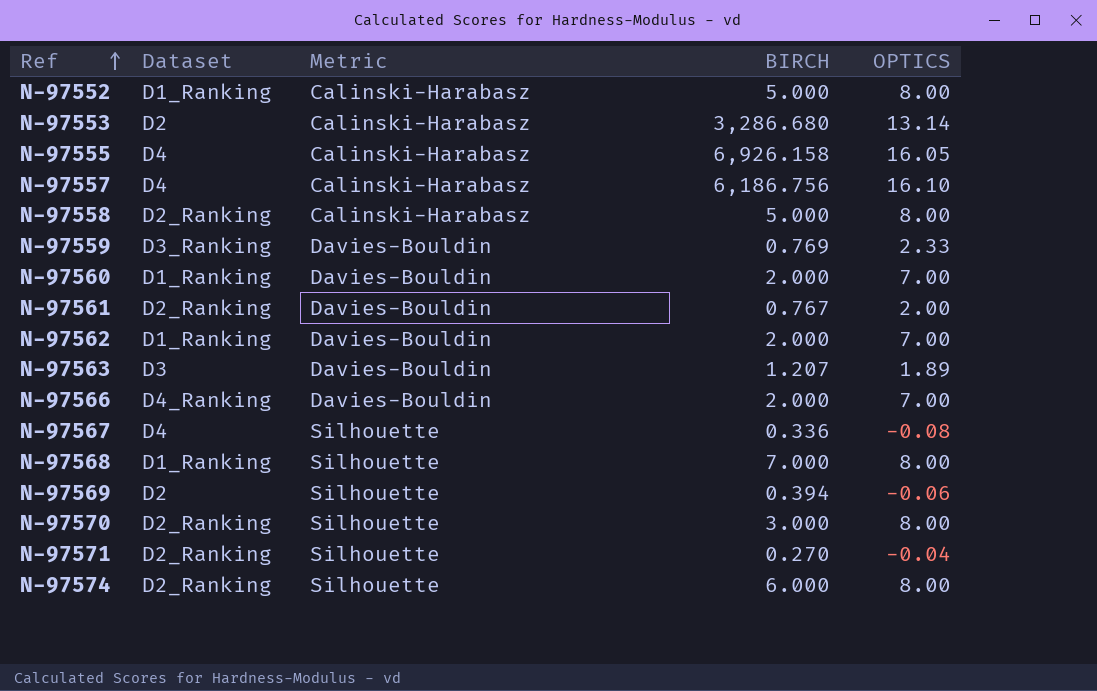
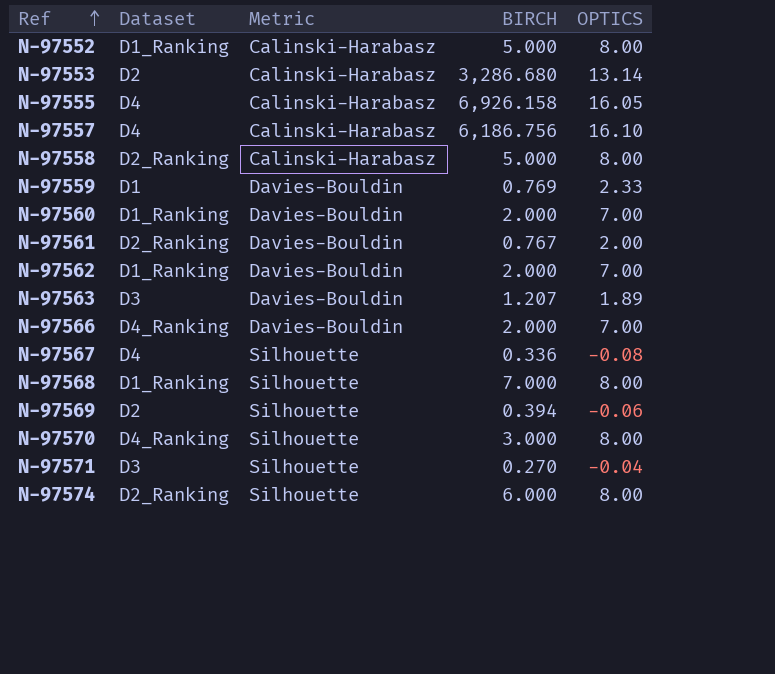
N-97559 | Dataset: D3_Ranking -> D1
N-97570 | Dataset: D2_Ranking -> D4_Ranking
N-97571 | Dataset: D2_Ranking -> D3

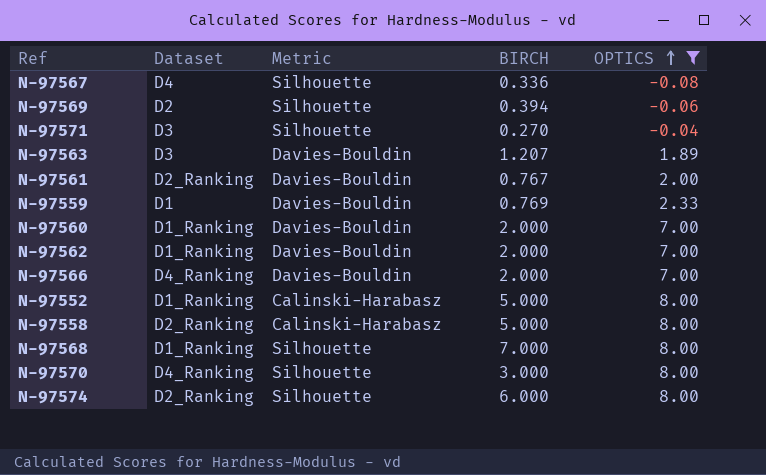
filter: none -> OPTICS <= 8.00
row order: Ref ascending -> OPTICS ascending

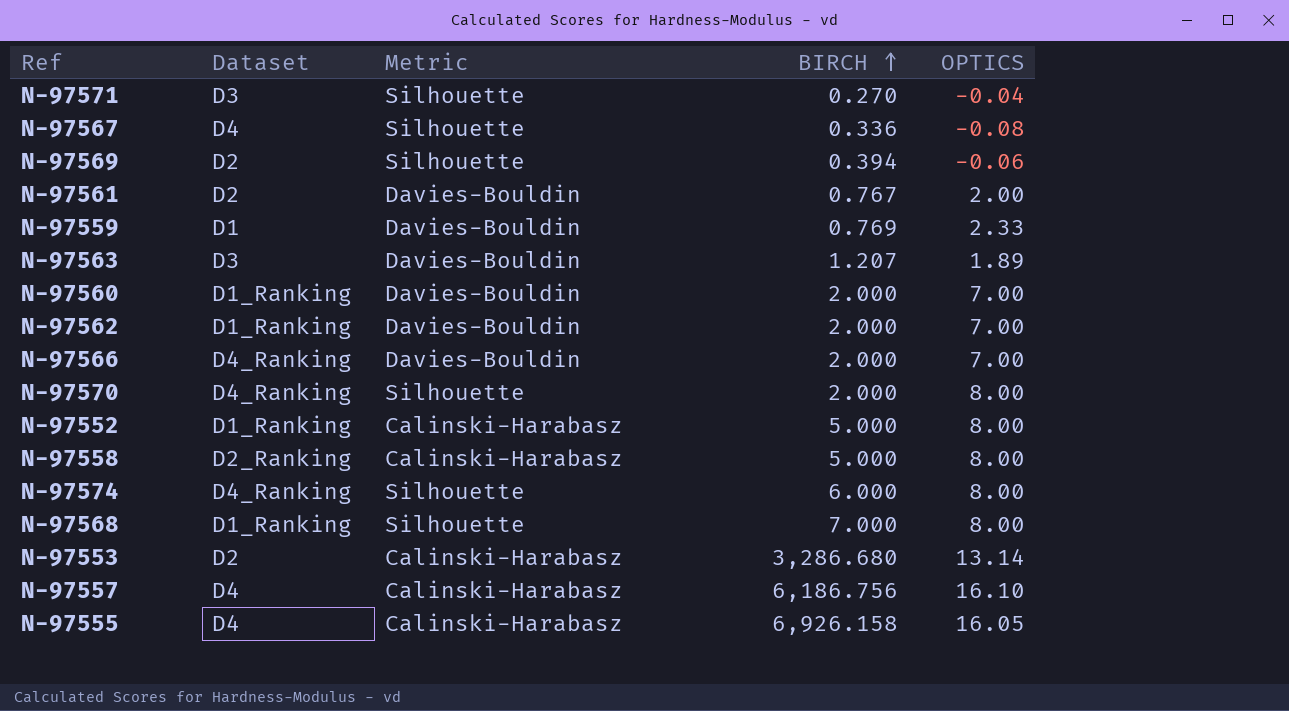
filter: OPTICS <= 8.00 -> none
row order: OPTICS ascending -> BIRCH ascending
N-97561 | Dataset: D2_Ranking -> D2
N-97570 | BIRCH: 3.000 -> 2.000
N-97574 | Dataset: D2_Ranking -> D4_Ranking

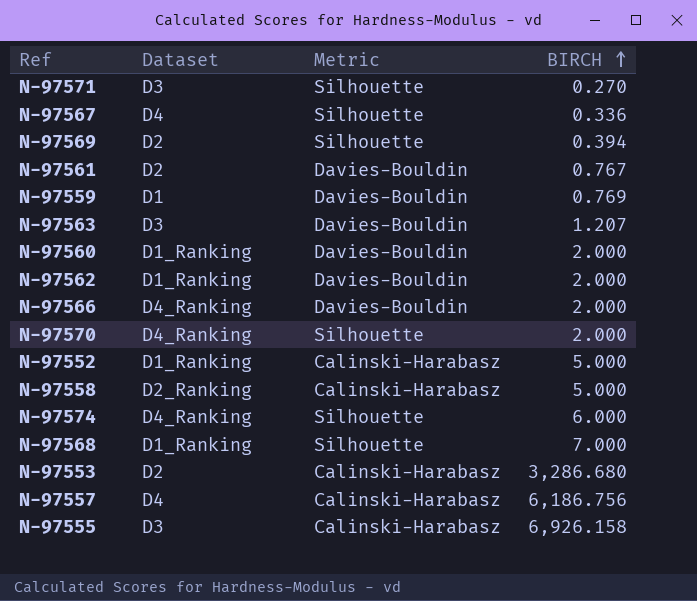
column OPTICS | position: 5 -> none
N-97555 | Dataset: D4 -> D3

